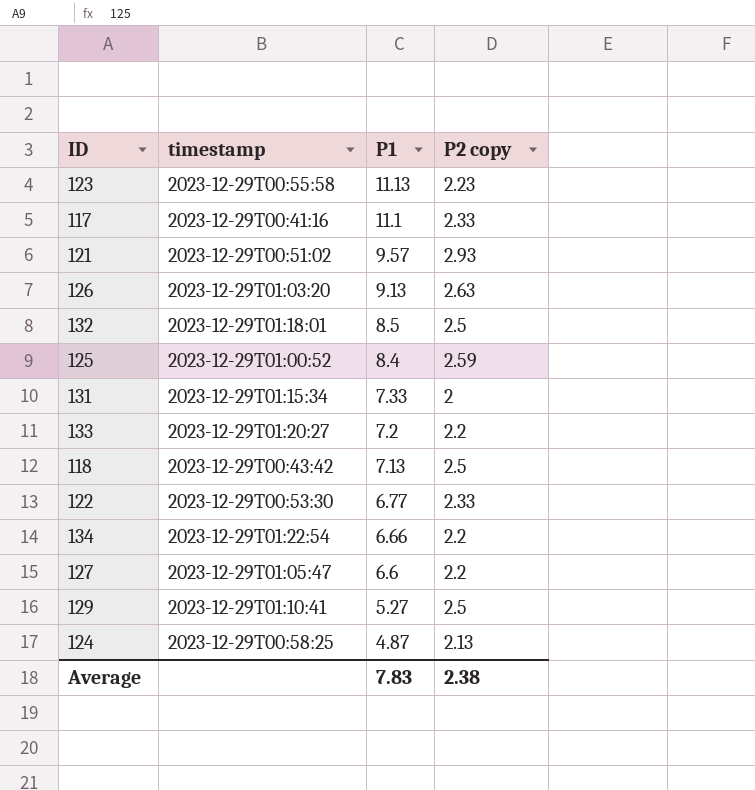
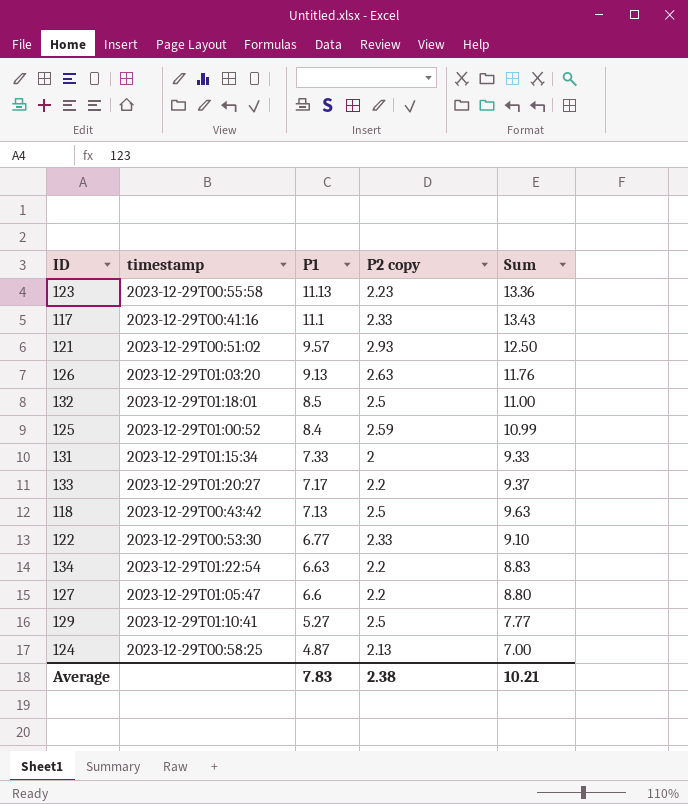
column Sum | formula: none -> [P1] + [P2 copy]
133 | P1: 7.2 -> 7.17
134 | P1: 6.66 -> 6.63

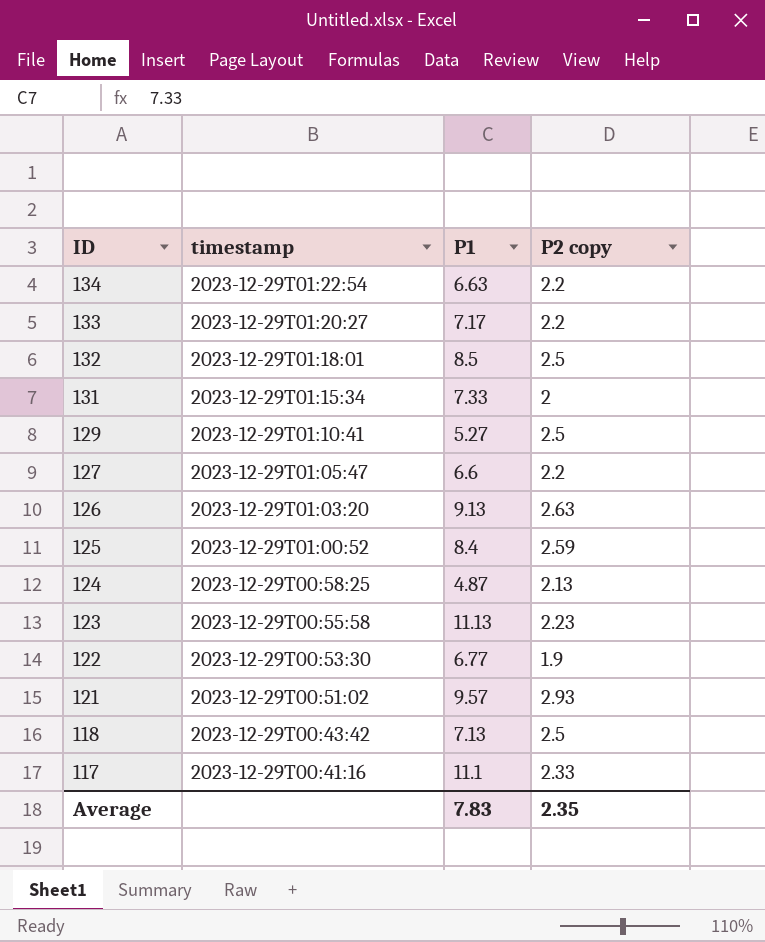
row order: P1 descending -> ID descending
column Sum | formula: [P1] + [P2 copy] -> none
122 | P2 copy: 2.33 -> 1.9
Average | P2 copy: 2.38 -> 2.35

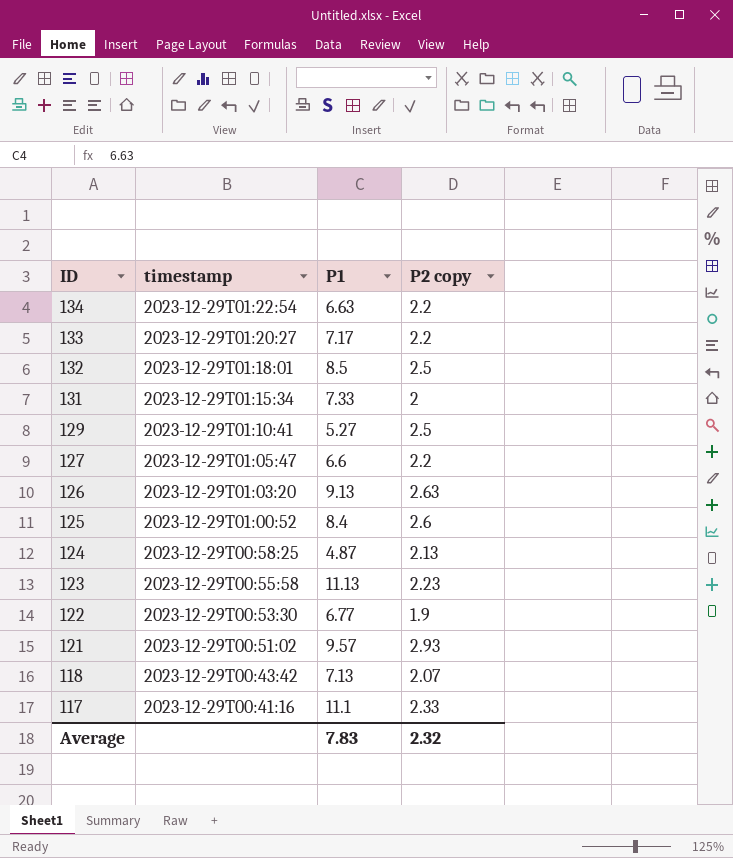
125 | P2 copy: 2.59 -> 2.6
118 | P2 copy: 2.5 -> 2.07
Average | P2 copy: 2.35 -> 2.32

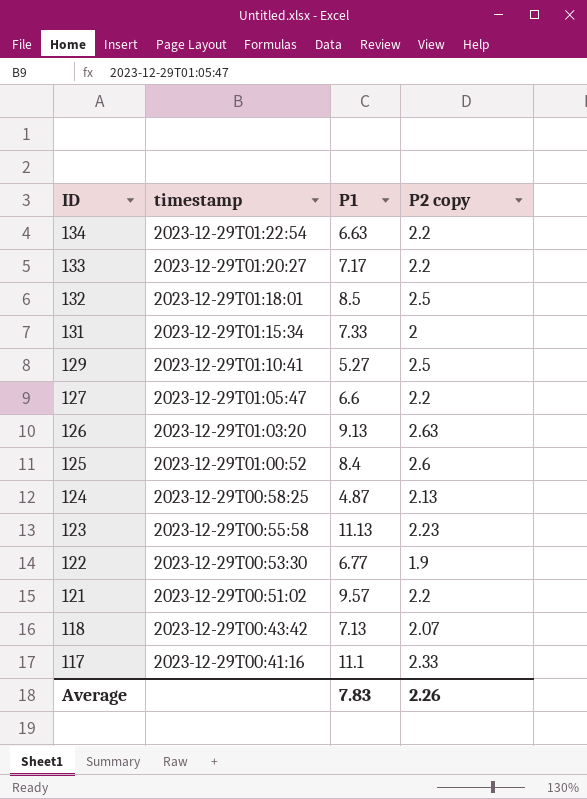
121 | P2 copy: 2.93 -> 2.2
Average | P2 copy: 2.32 -> 2.26

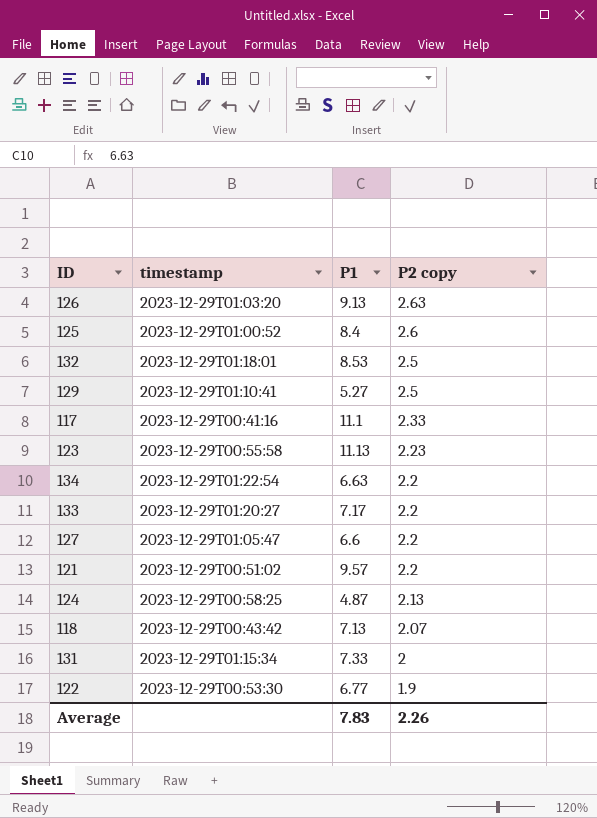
row order: ID descending -> P2 copy descending
132 | P1: 8.5 -> 8.53

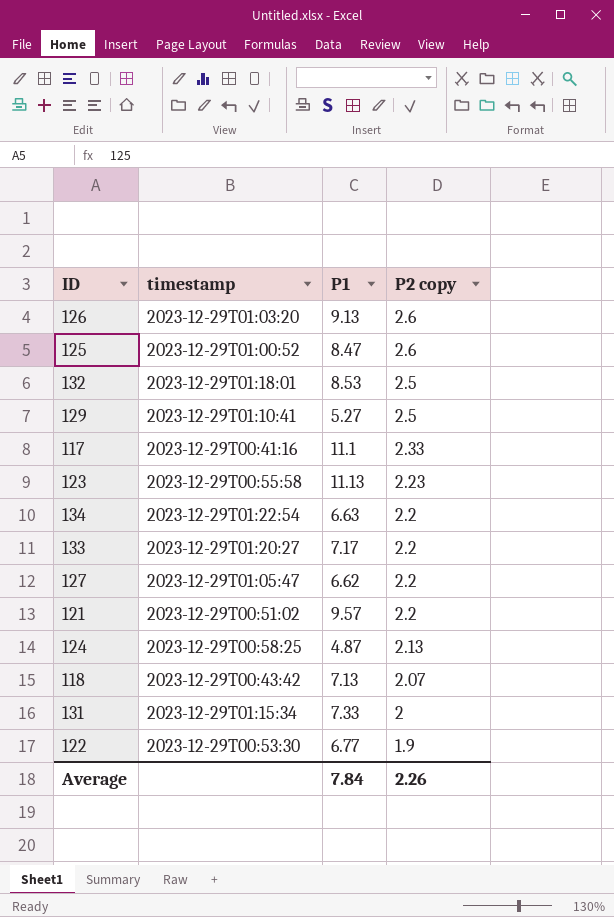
126 | P2 copy: 2.63 -> 2.6
125 | P1: 8.4 -> 8.47
127 | P1: 6.6 -> 6.62
Average | P1: 7.83 -> 7.84

